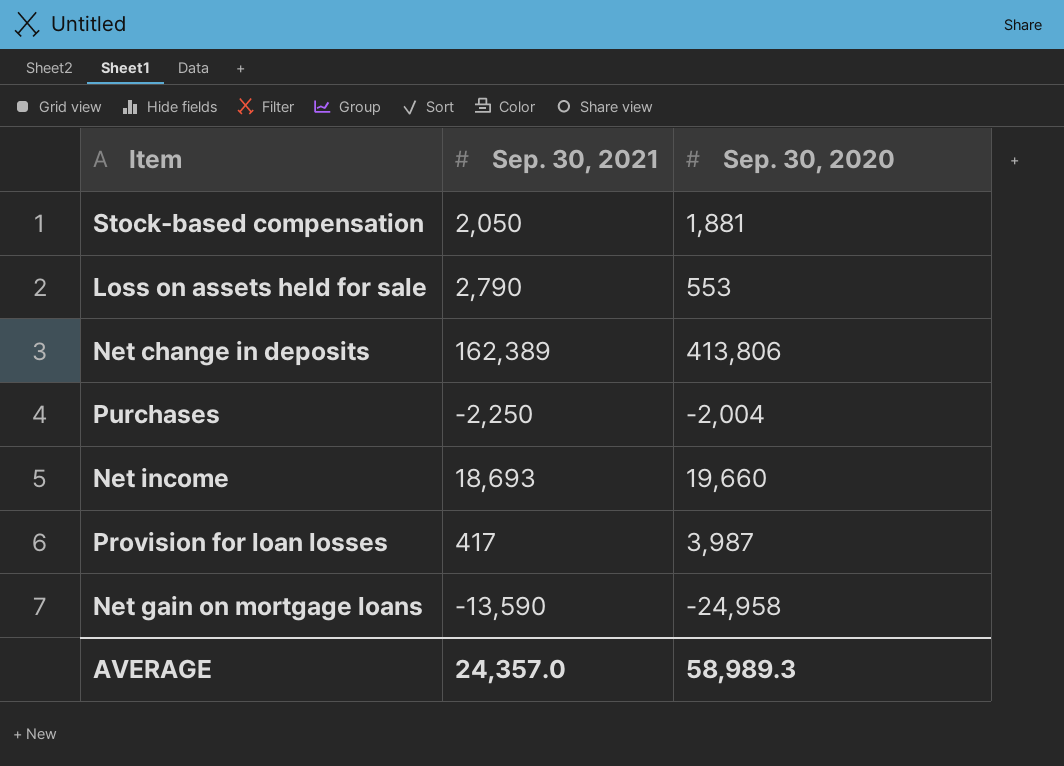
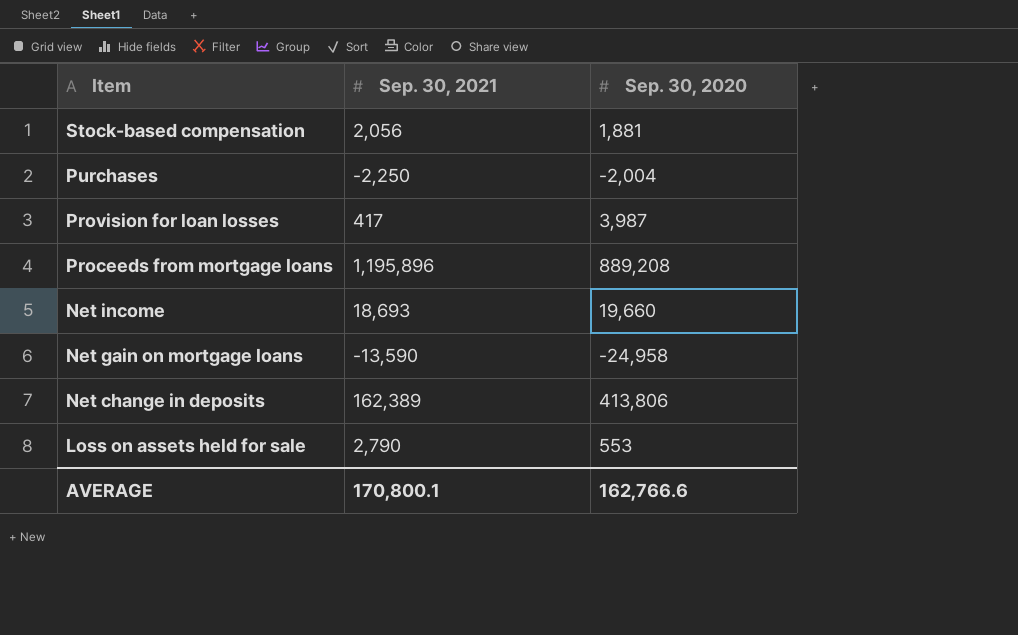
row order: none -> Item descending
Stock-based compensation | Sep. 30, 2021: 2,050 -> 2,056
row Proceeds from mortgage loans: none -> 1,195,896 | 889,208
AVERAGE | Sep. 30, 2021: 24,357.0 -> 170,800.1
AVERAGE | Sep. 30, 2020: 58,989.3 -> 162,766.6

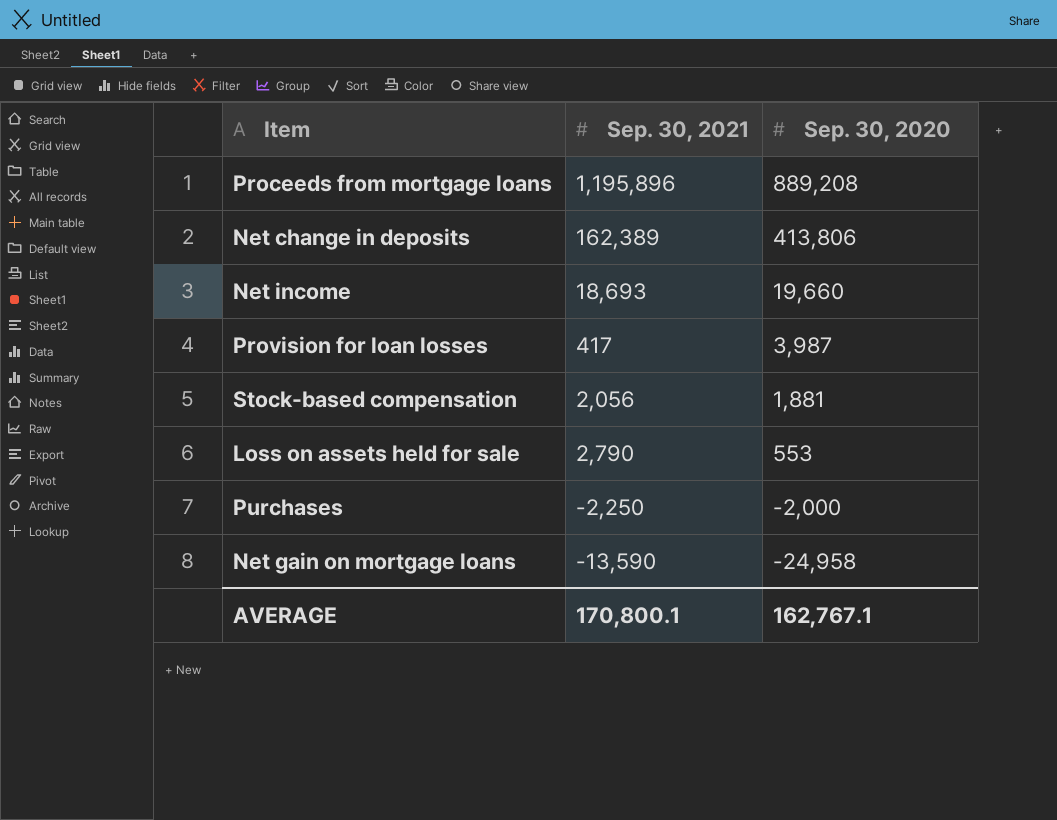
row order: Item descending -> Sep. 30, 2020 descending
Purchases | Sep. 30, 2020: -2,004 -> -2,000
AVERAGE | Sep. 30, 2020: 162,766.6 -> 162,767.1

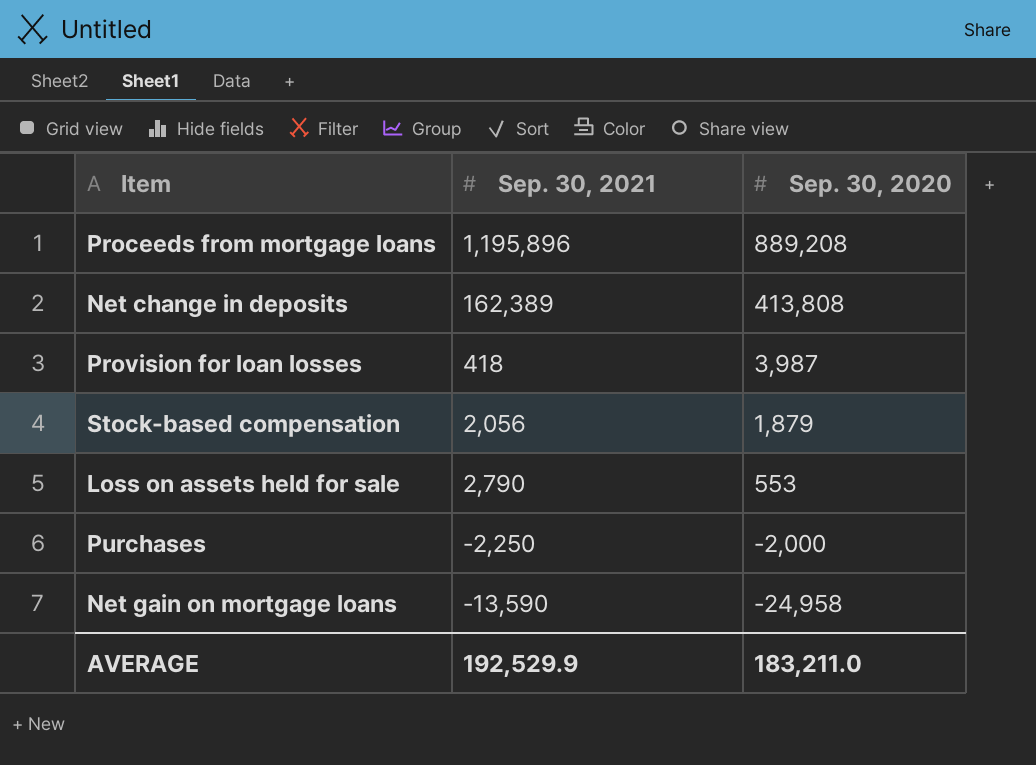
row Net income: 18,693 | 19,660 -> none
Net change in deposits | Sep. 30, 2020: 413,806 -> 413,808
Provision for loan losses | Sep. 30, 2021: 417 -> 418
Stock-based compensation | Sep. 30, 2020: 1,881 -> 1,879
AVERAGE | Sep. 30, 2021: 170,800.1 -> 192,529.9
AVERAGE | Sep. 30, 2020: 162,767.1 -> 183,211.0

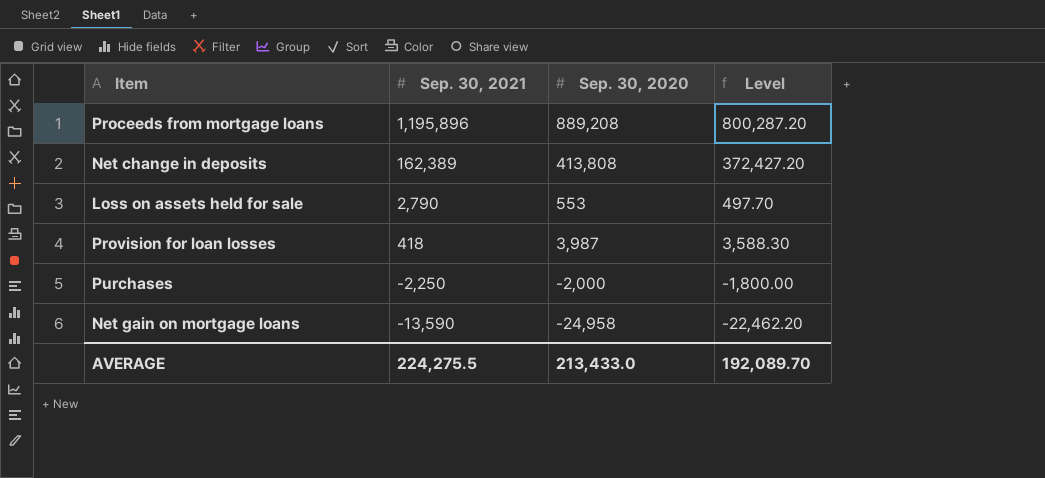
row order: Sep. 30, 2020 descending -> Sep. 30, 2021 descending
column Level | formula: none -> [Sep. 30, 2020] * 0.9
row Stock-based compensation: 2,056 | 1,879 -> none
AVERAGE | Sep. 30, 2021: 192,529.9 -> 224,275.5
AVERAGE | Sep. 30, 2020: 183,211.0 -> 213,433.0

